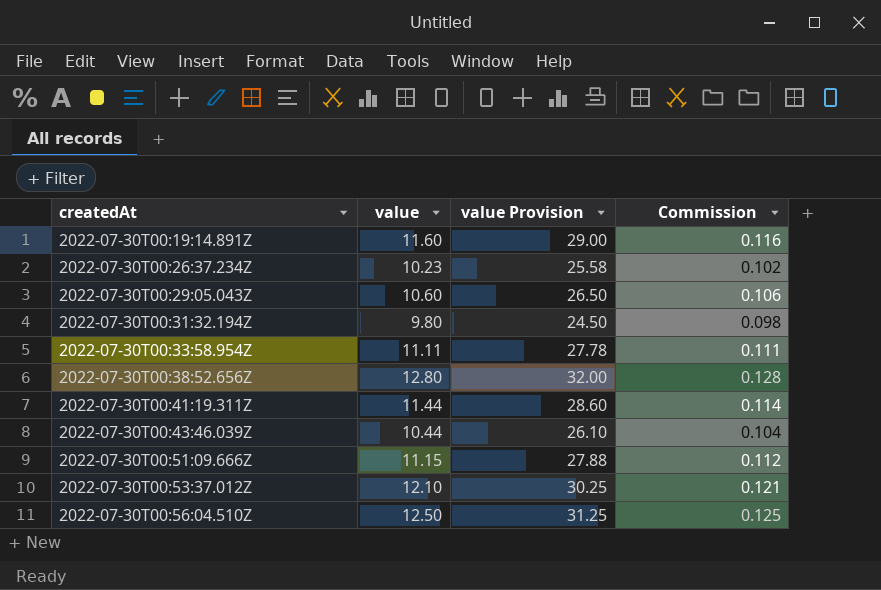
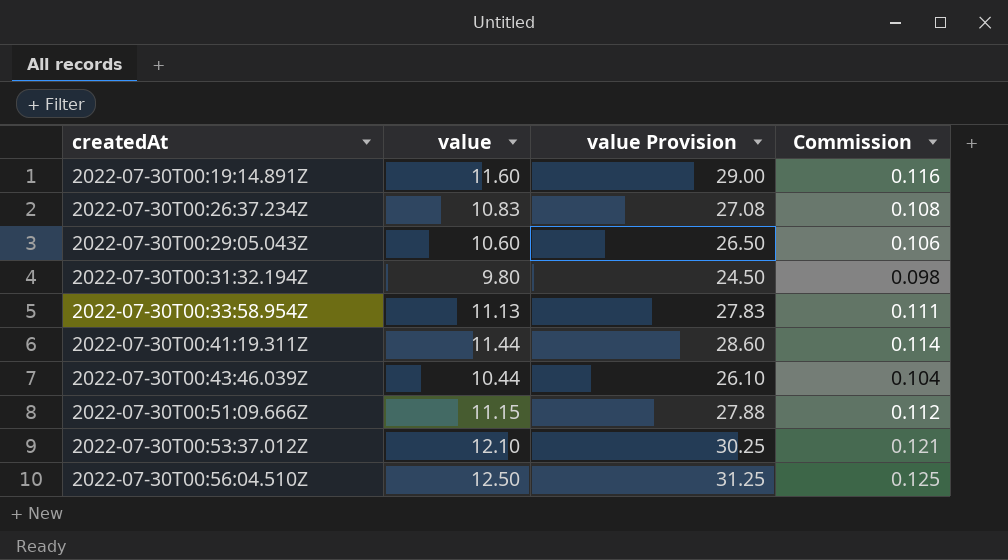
row 2022-07-30T00:38:52.656Z: 12.80 | 32.00 | 0.128 -> none
2022-07-30T00:26:37.234Z | value: 10.23 -> 10.83
2022-07-30T00:26:37.234Z | value Provision: 25.58 -> 27.08
2022-07-30T00:26:37.234Z | Commission: 0.102 -> 0.108
2022-07-30T00:33:58.954Z | value: 11.11 -> 11.13
2022-07-30T00:33:58.954Z | value Provision: 27.78 -> 27.83

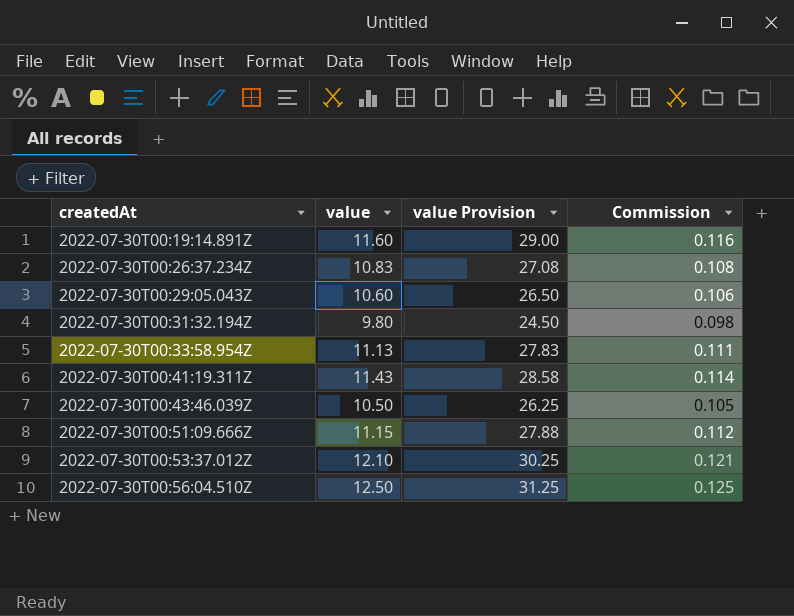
2022-07-30T00:41:19.311Z | value: 11.44 -> 11.43
2022-07-30T00:41:19.311Z | value Provision: 28.60 -> 28.58
2022-07-30T00:43:46.039Z | value: 10.44 -> 10.50
2022-07-30T00:43:46.039Z | value Provision: 26.10 -> 26.25
2022-07-30T00:43:46.039Z | Commission: 0.104 -> 0.105

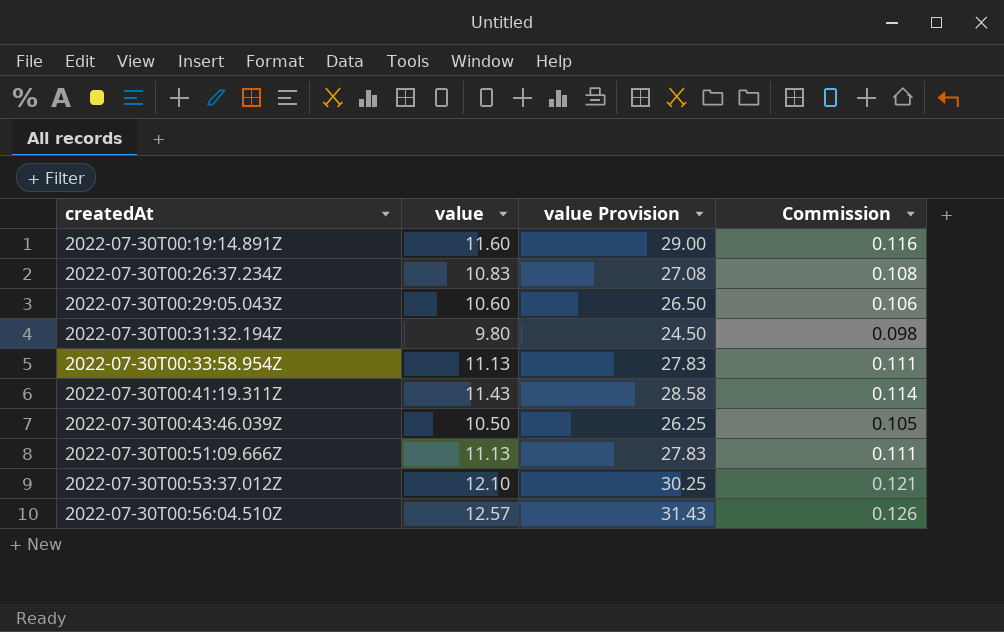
2022-07-30T00:51:09.666Z | value: 11.15 -> 11.13
2022-07-30T00:51:09.666Z | value Provision: 27.88 -> 27.83
2022-07-30T00:51:09.666Z | Commission: 0.112 -> 0.111
2022-07-30T00:56:04.510Z | value: 12.50 -> 12.57
2022-07-30T00:56:04.510Z | value Provision: 31.25 -> 31.43
2022-07-30T00:56:04.510Z | Commission: 0.125 -> 0.126

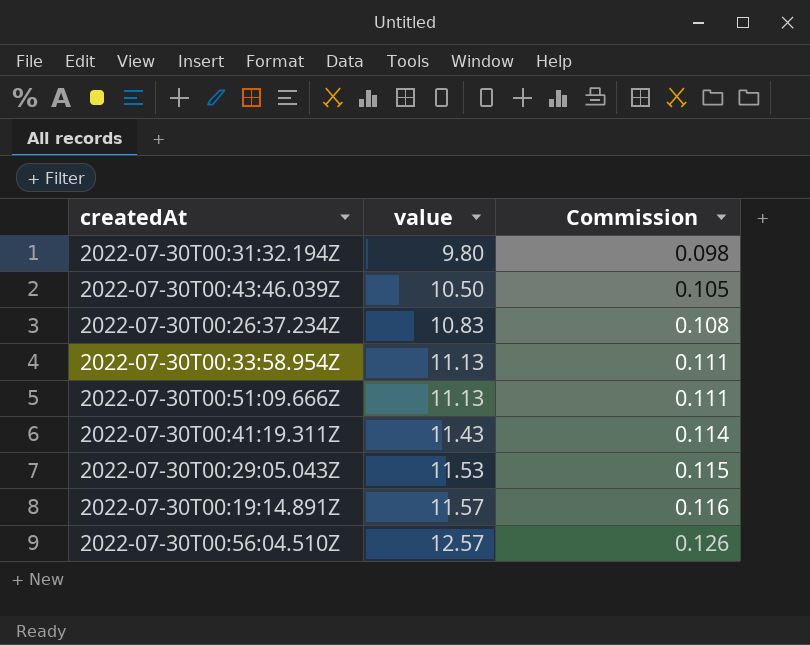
row order: createdAt ascending -> value ascending
column value Provision | formula: [value] * 2.5 -> none
row 2022-07-30T00:53:37.012Z: 12.10 | 30.25 | 0.121 -> none
2022-07-30T00:29:05.043Z | value: 10.60 -> 11.53
2022-07-30T00:29:05.043Z | Commission: 0.106 -> 0.115
2022-07-30T00:19:14.891Z | value: 11.60 -> 11.57

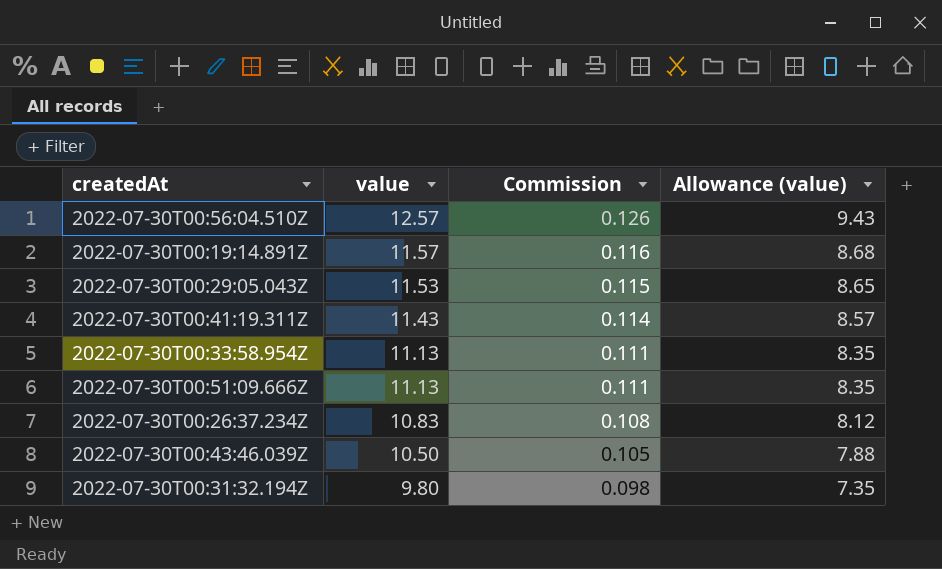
row order: value ascending -> value descending
column Allowance (value) | formula: none -> [value] * 0.75

